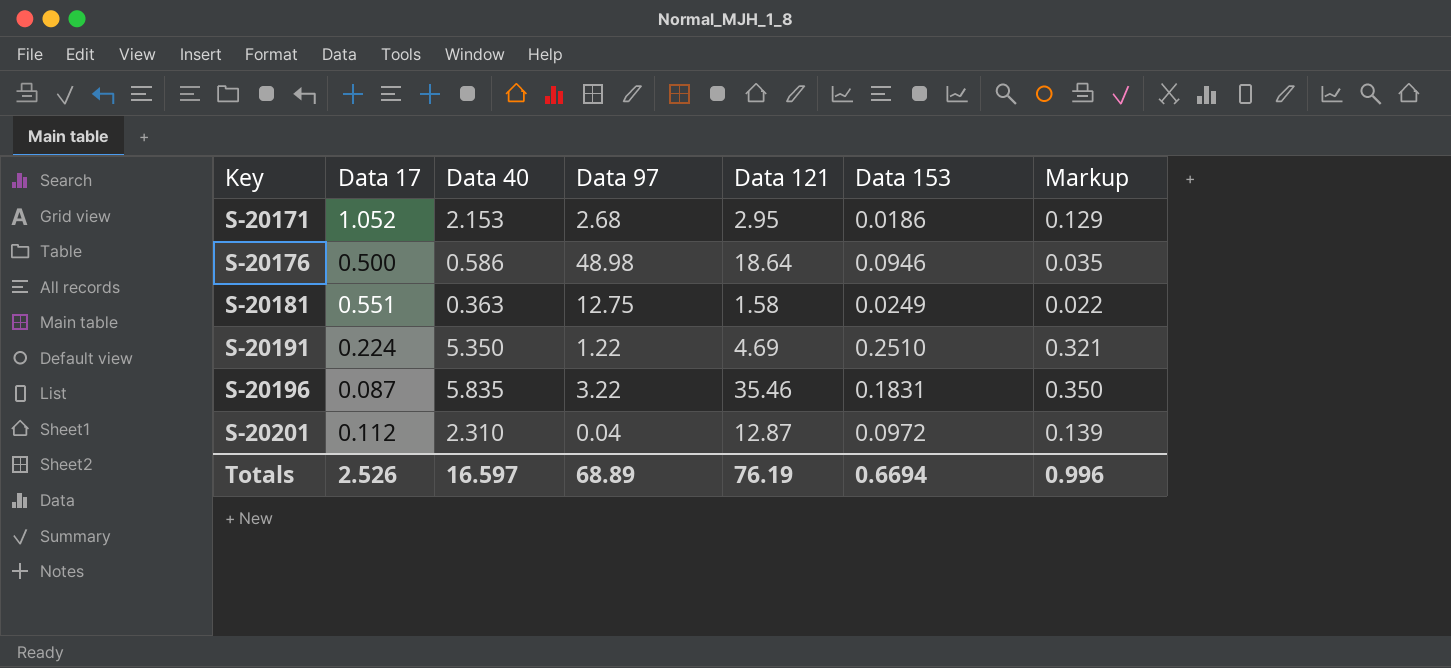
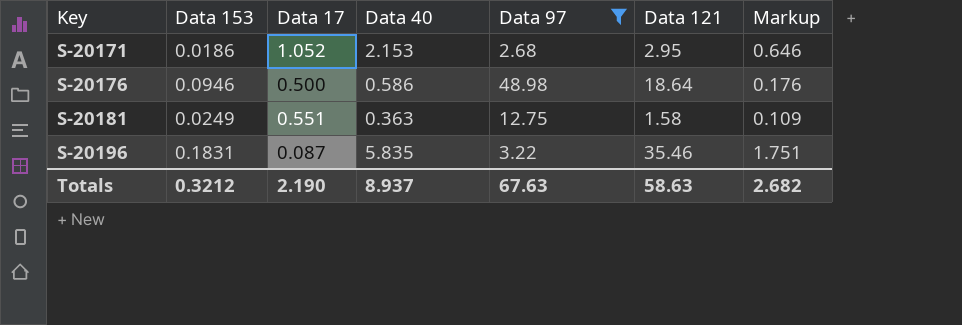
filter: none -> Data 97 >= 2.68
column Data 153 | position: 6 -> 2
column Markup | formula: [Data 40] * 0.06 -> [Data 40] * 0.3
Totals | Data 153: 0.6694 -> 0.3212
Totals | Data 17: 2.526 -> 2.190
Totals | Data 40: 16.597 -> 8.937
Totals | Data 97: 68.89 -> 67.63
Totals | Data 121: 76.19 -> 58.63
Totals | Markup: 0.996 -> 2.682

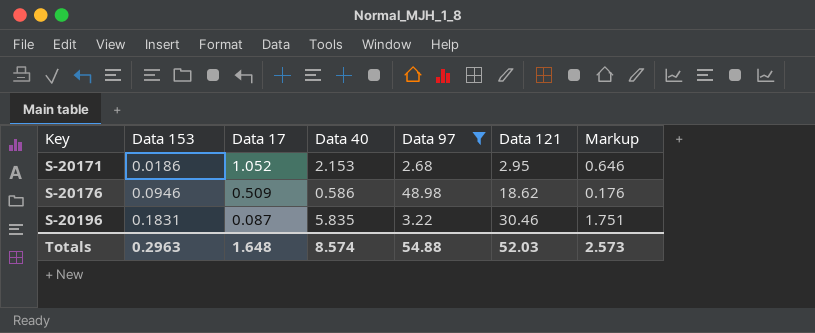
row S-20181: 0.0249 | 0.551 | 0.363 | 12.75 | 1.58 | 0.109 -> none
S-20176 | Data 17: 0.500 -> 0.509
S-20176 | Data 121: 18.64 -> 18.62
S-20196 | Data 121: 35.46 -> 30.46
Totals | Data 153: 0.3212 -> 0.2963
Totals | Data 17: 2.190 -> 1.648
Totals | Data 40: 8.937 -> 8.574
Totals | Data 97: 67.63 -> 54.88
Totals | Data 121: 58.63 -> 52.03
Totals | Markup: 2.682 -> 2.573

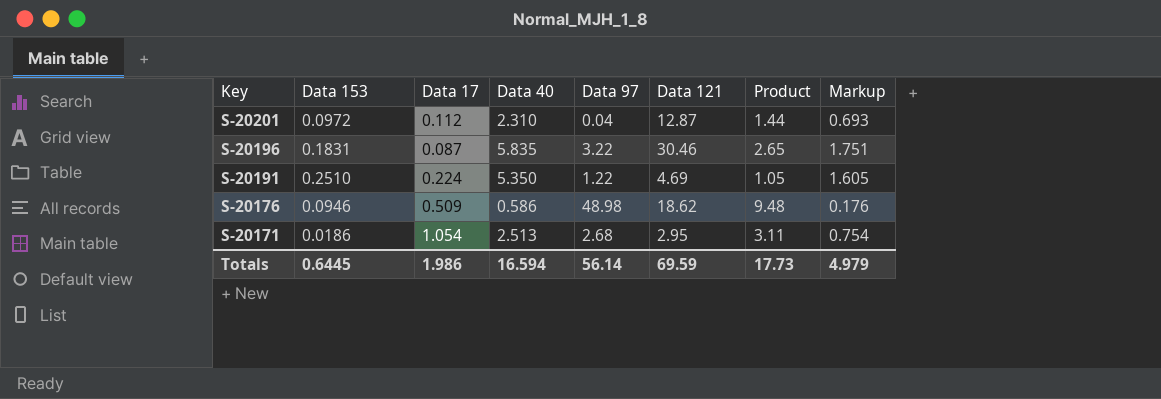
filter: Data 97 >= 2.68 -> none
row order: Key ascending -> Key descending
column Product | formula: none -> [Data 17] * [Data 121]
S-20171 | Data 17: 1.052 -> 1.054
S-20171 | Data 40: 2.153 -> 2.513
S-20171 | Markup: 0.646 -> 0.754
Totals | Data 153: 0.2963 -> 0.6445
Totals | Data 17: 1.648 -> 1.986
Totals | Data 40: 8.574 -> 16.594
Totals | Data 97: 54.88 -> 56.14
Totals | Data 121: 52.03 -> 69.59
Totals | Markup: 2.573 -> 4.979

